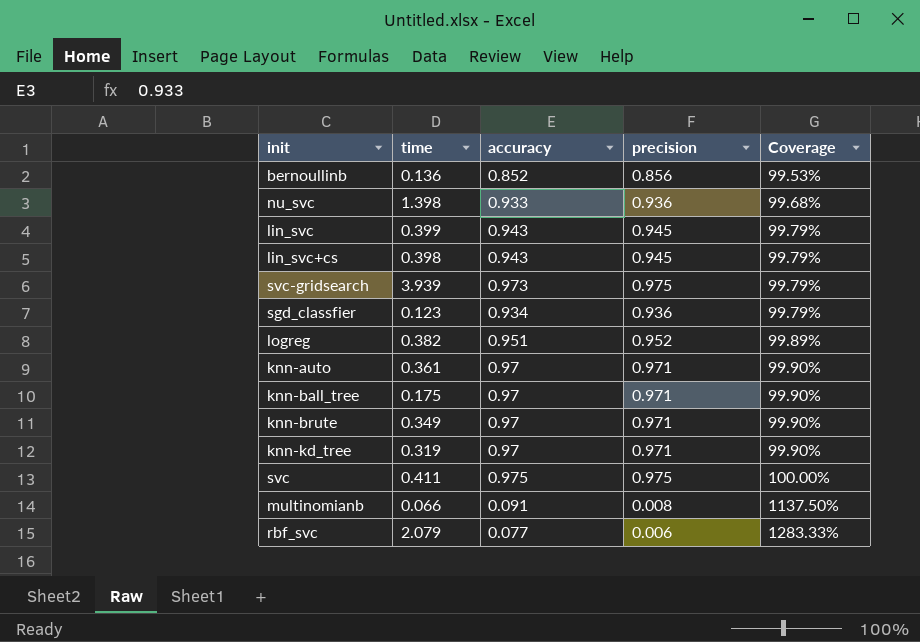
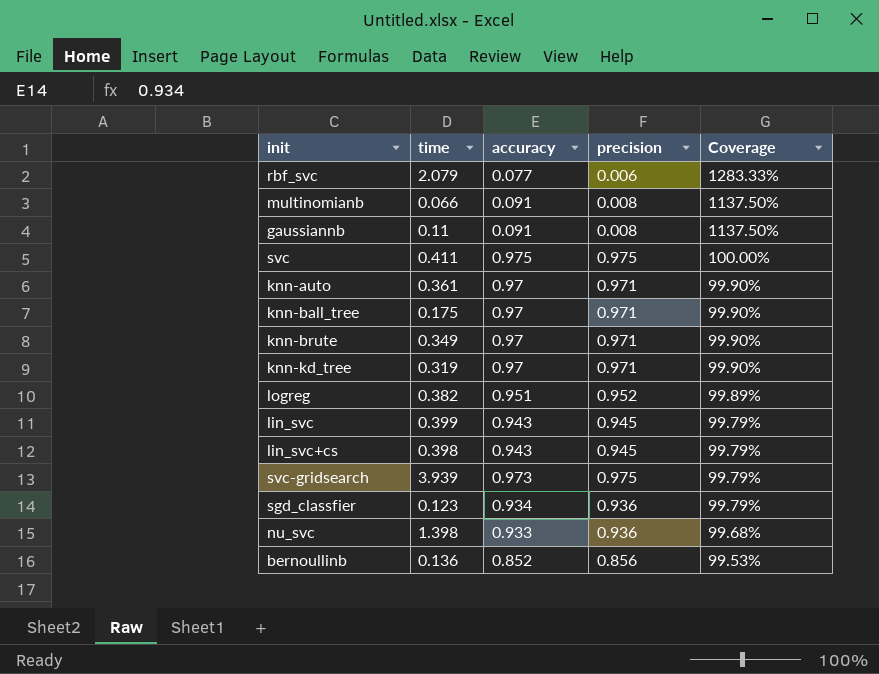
row order: Coverage ascending -> Coverage descending
row gaussiannb: none -> 0.11 | 0.091 | 0.008 | 1137.50%

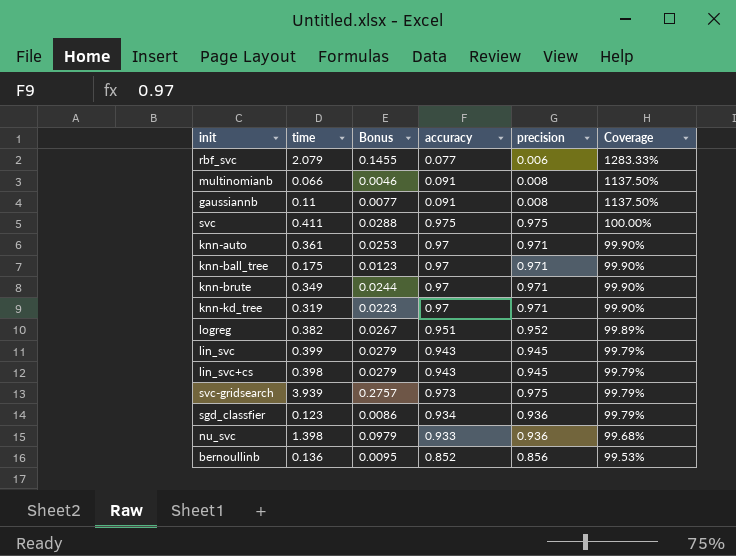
column Bonus | formula: none -> [time] * 0.07

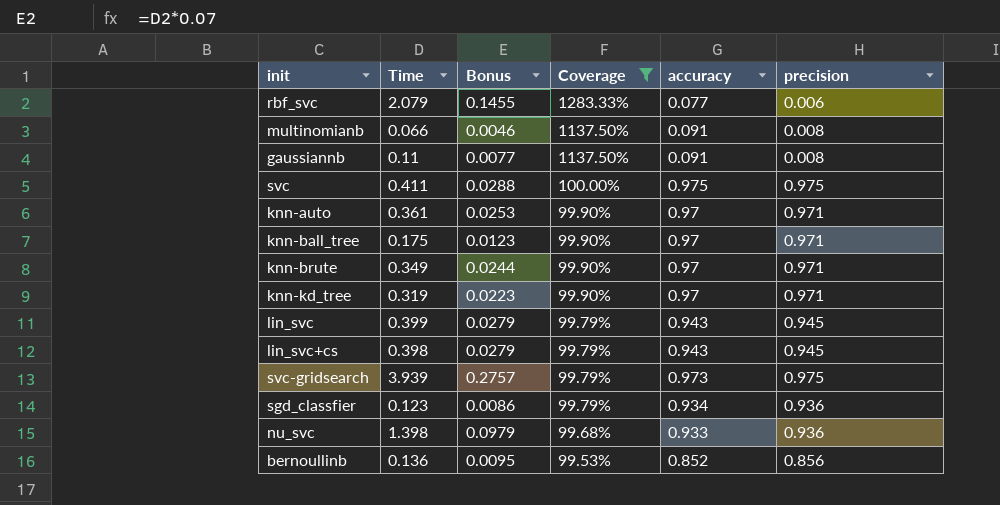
filter: none -> Coverage != 99.89%
column name: time -> Time
column Coverage | position: 6 -> 4

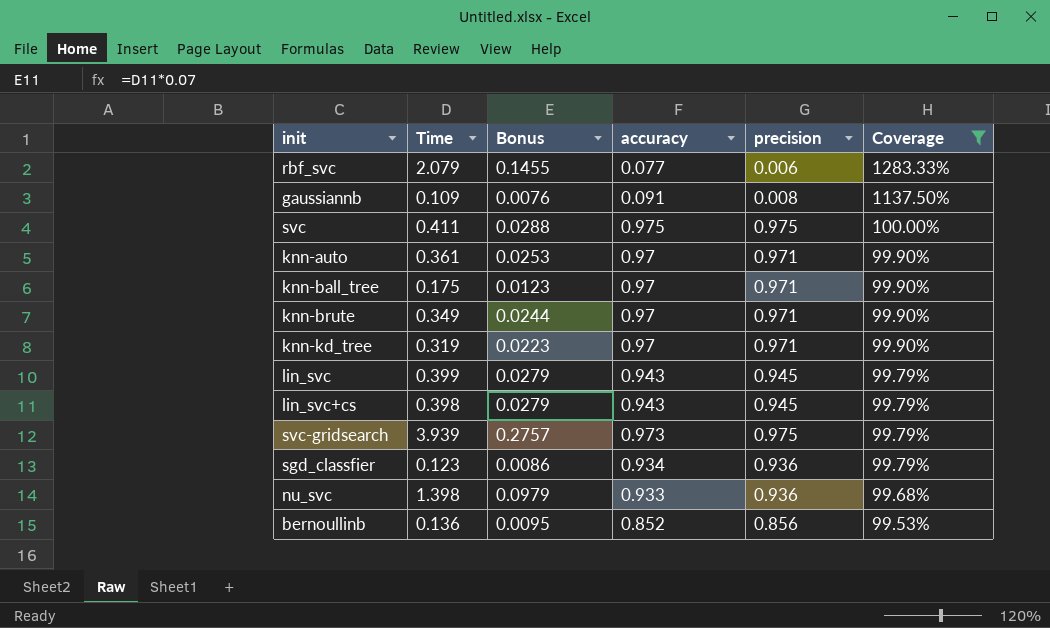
column Coverage | position: 4 -> 6
row multinomianb: 0.066 | 0.0046 | 1137.50% | 0.091 | 0.008 -> none
gaussiannb | Time: 0.11 -> 0.109
gaussiannb | Bonus: 0.0077 -> 0.0076

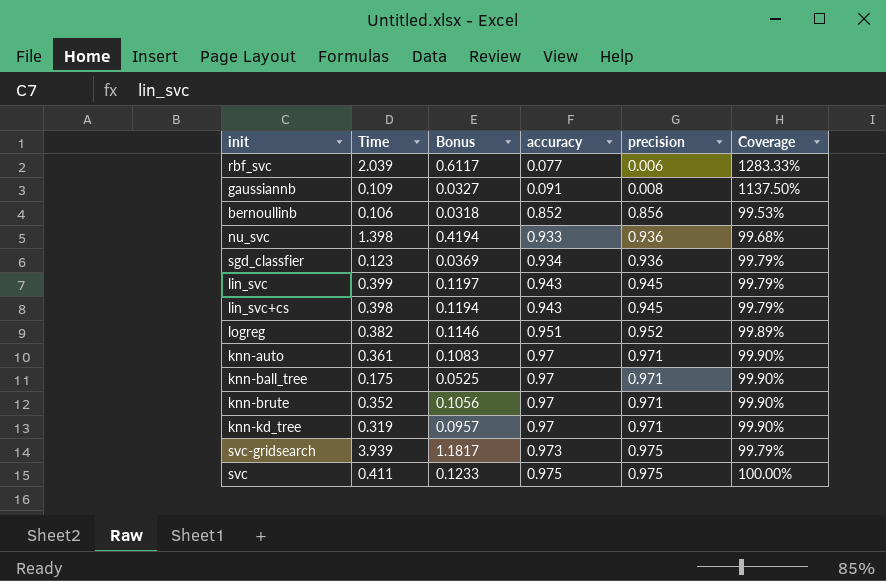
filter: Coverage != 99.89% -> none
row order: Coverage descending -> accuracy ascending
column Bonus | formula: [Time] * 0.07 -> [Time] * 0.3
rbf_svc | Time: 2.079 -> 2.039
bernoullinb | Time: 0.136 -> 0.106
knn-brute | Time: 0.349 -> 0.352

